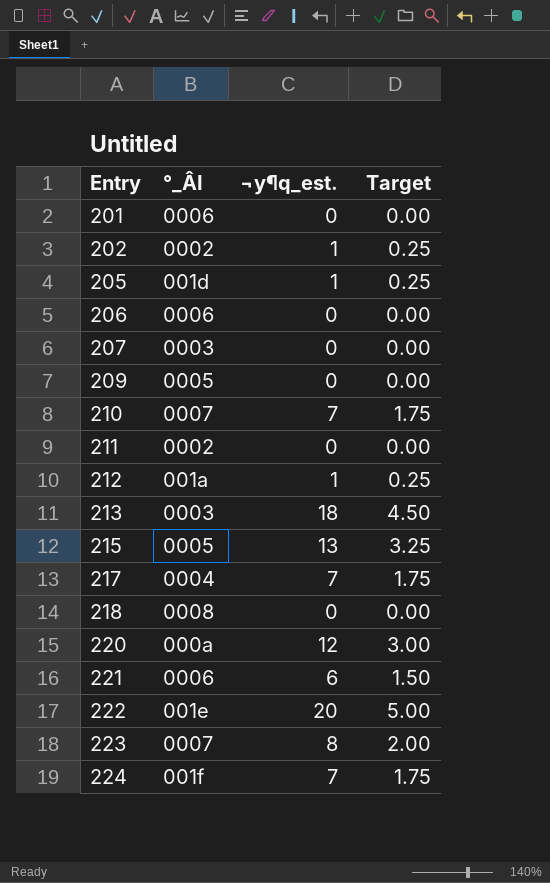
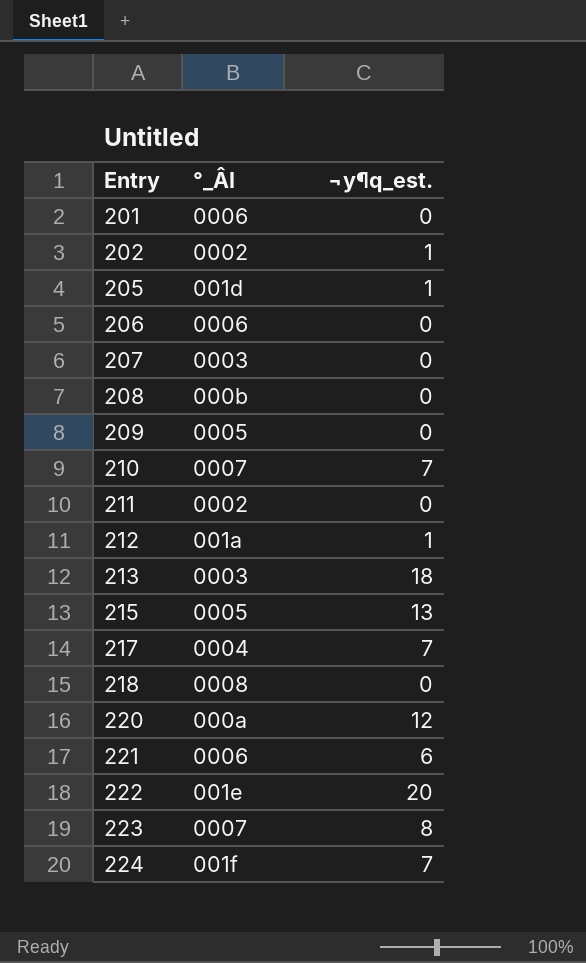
column Target | formula: [¬y¶q_est.] * 0.25 -> none
row 208: none -> 000b | 0

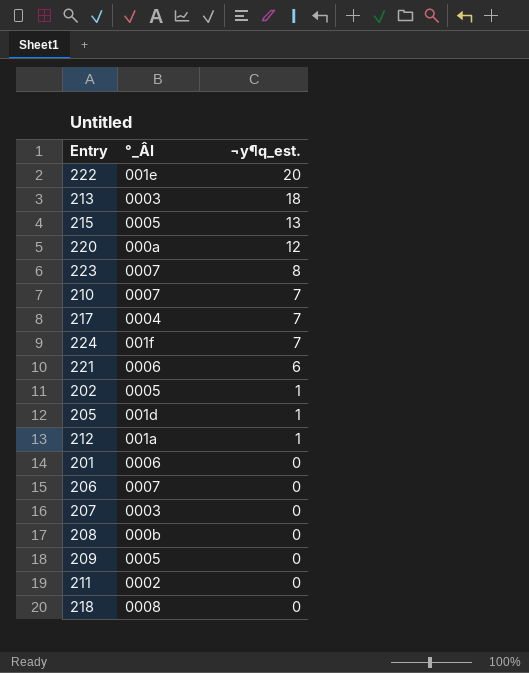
row order: Entry ascending -> ¬y¶q_est. descending
202 | °_ÂI: 0002 -> 0005
206 | °_ÂI: 0006 -> 0007

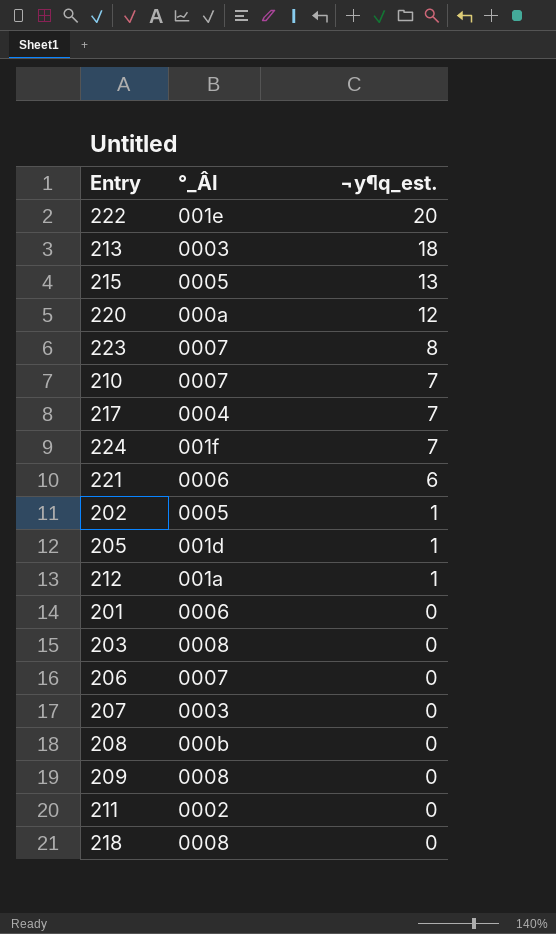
row 203: none -> 0008 | 0
209 | °_ÂI: 0005 -> 0008

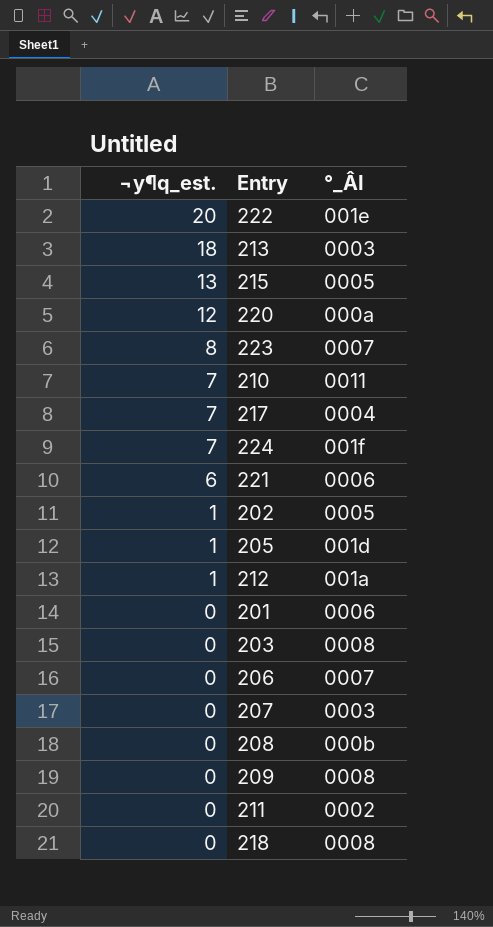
column ¬y¶q_est. | position: 3 -> 1
210 | °_ÂI: 0007 -> 0011

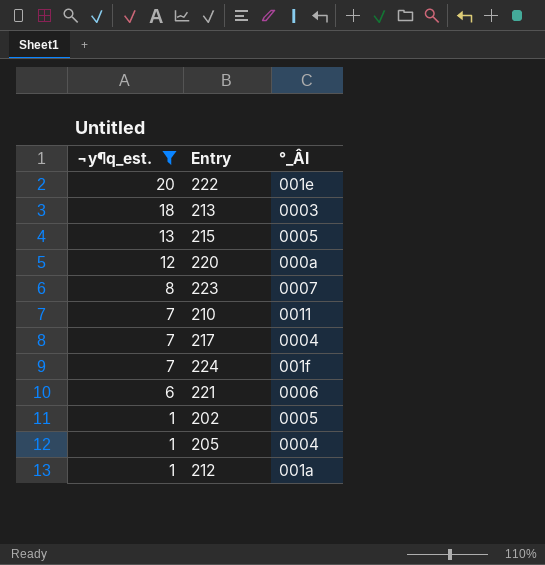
filter: none -> ¬y¶q_est. != 0
205 | °_ÂI: 001d -> 0004

